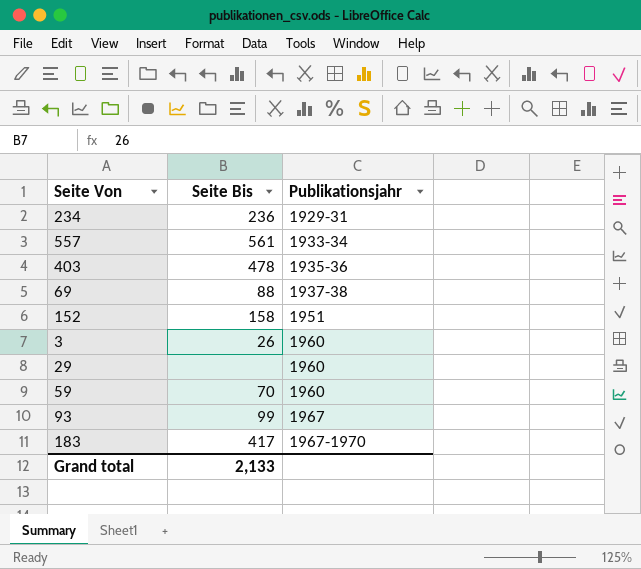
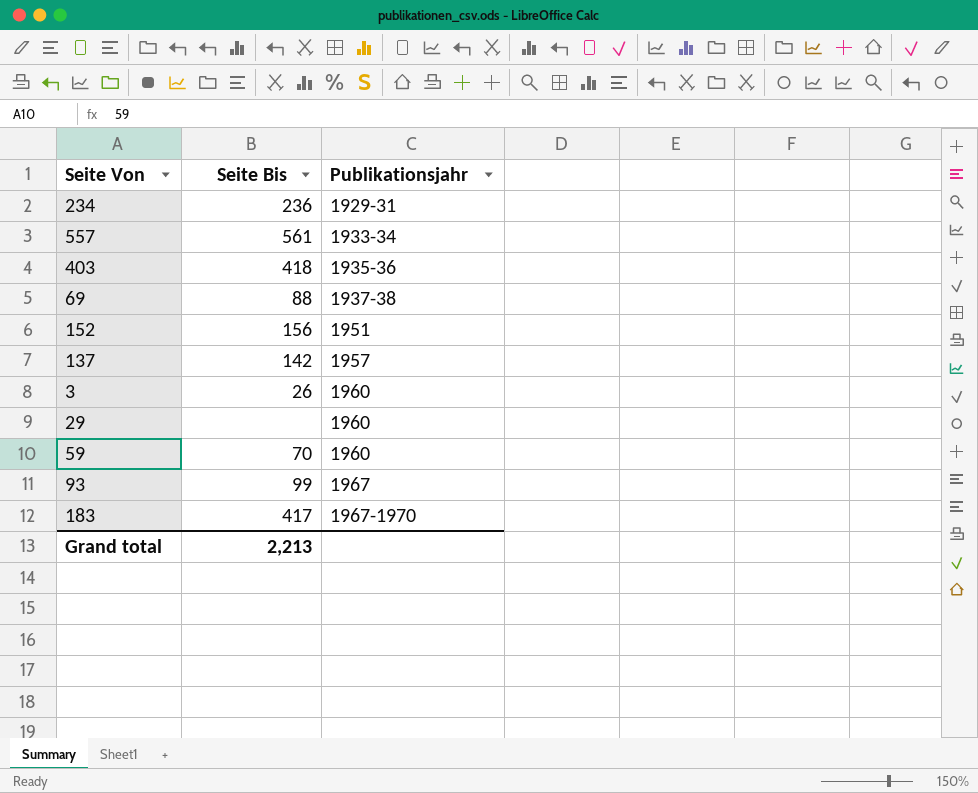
403 | Seite Bis: 478 -> 418
152 | Seite Bis: 158 -> 156
row 137: none -> 142 | 1957
Grand total | Seite Bis: 2,133 -> 2,213

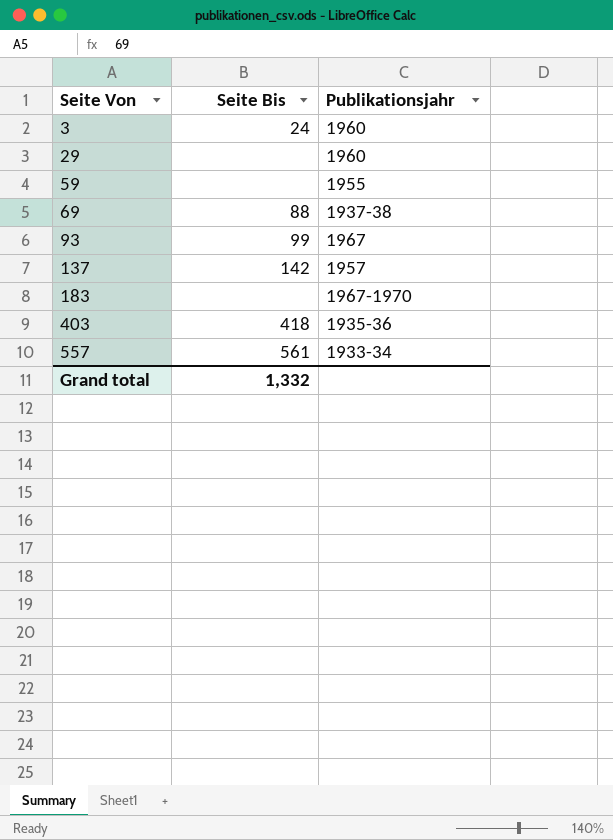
row order: Publikationsjahr ascending -> Seite Von ascending
row 234: 236 | 1929-31 -> none
row 152: 156 | 1951 -> none
3 | Seite Bis: 26 -> 24
59 | Seite Bis: 70 -> none
59 | Publikationsjahr: 1960 -> 1955
183 | Seite Bis: 417 -> none
Grand total | Seite Bis: 2,213 -> 1,332

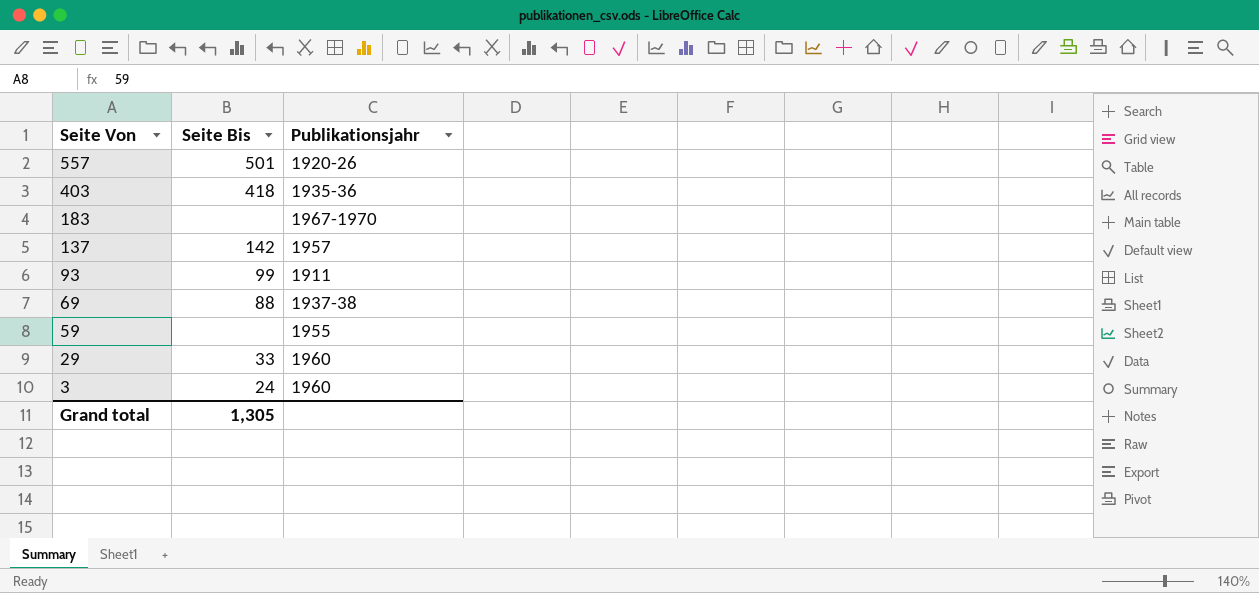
row order: Seite Von ascending -> Seite Von descending
557 | Seite Bis: 561 -> 501
557 | Publikationsjahr: 1933-34 -> 1920-26
93 | Publikationsjahr: 1967 -> 1911
29 | Seite Bis: none -> 33
Grand total | Seite Bis: 1,332 -> 1,305

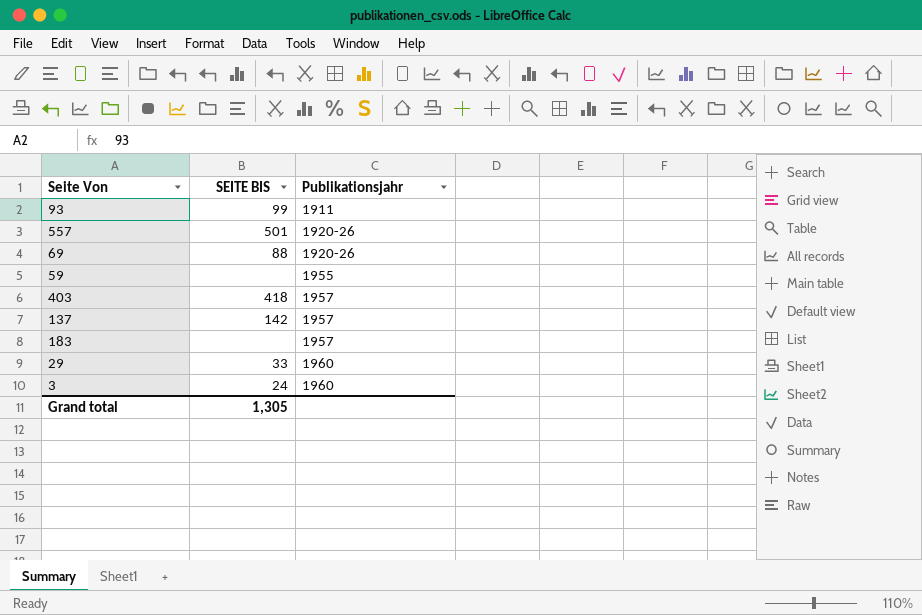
row order: Seite Von descending -> Publikationsjahr ascending
column name: Seite Bis -> SEITE BIS
69 | Publikationsjahr: 1937-38 -> 1920-26
403 | Publikationsjahr: 1935-36 -> 1957
183 | Publikationsjahr: 1967-1970 -> 1957

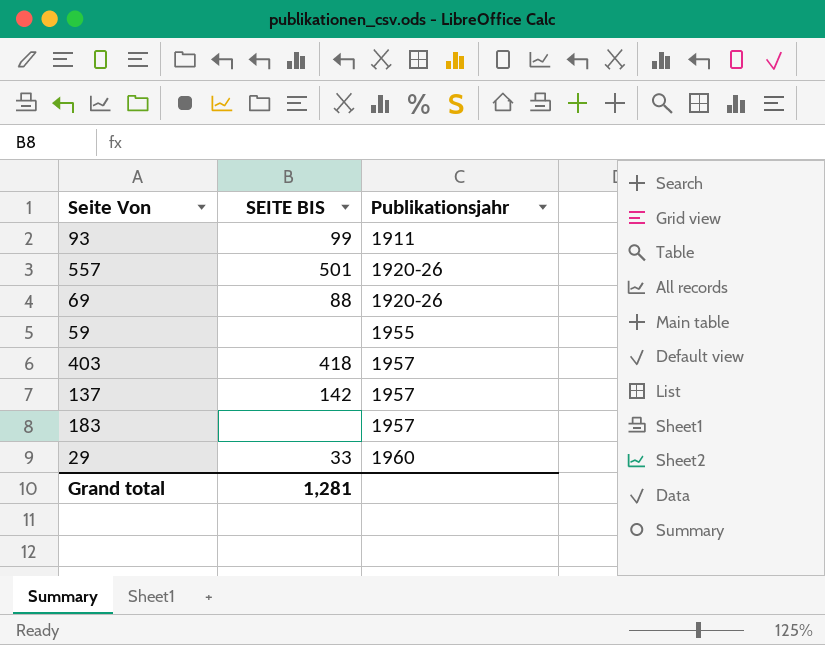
row 3: 24 | 1960 -> none
Grand total | SEITE BIS: 1,305 -> 1,281

